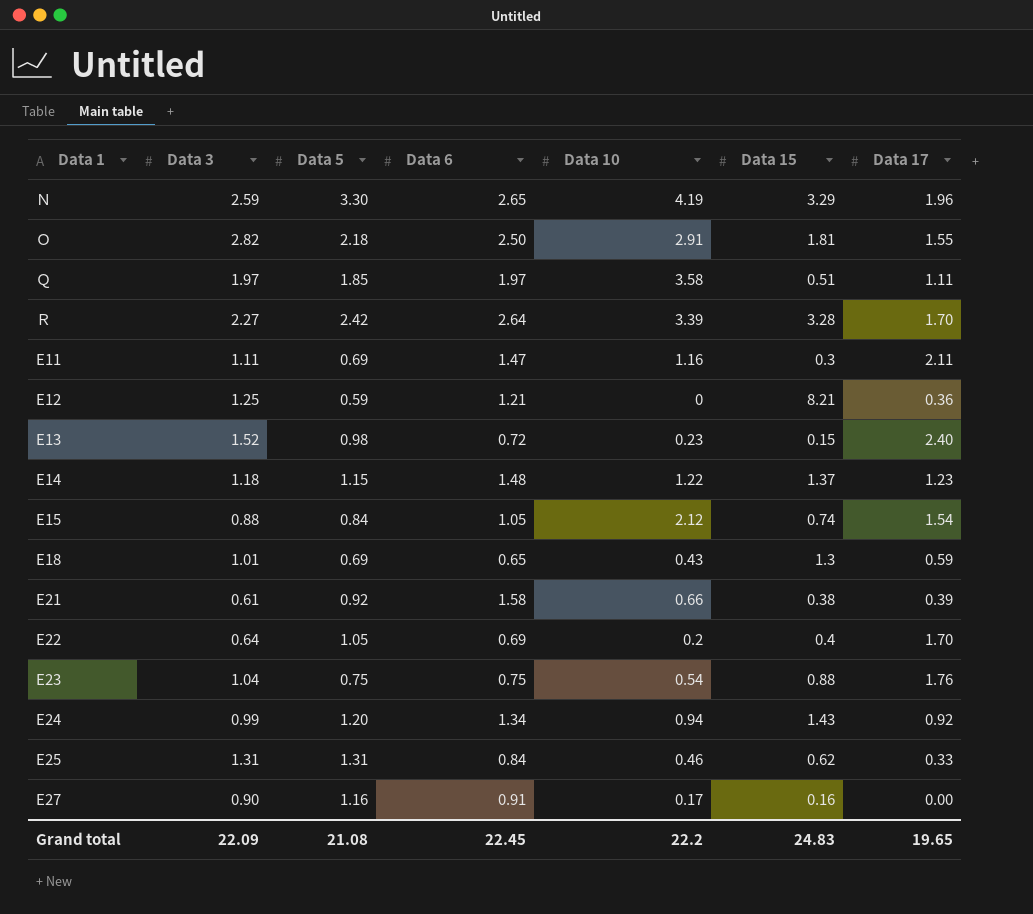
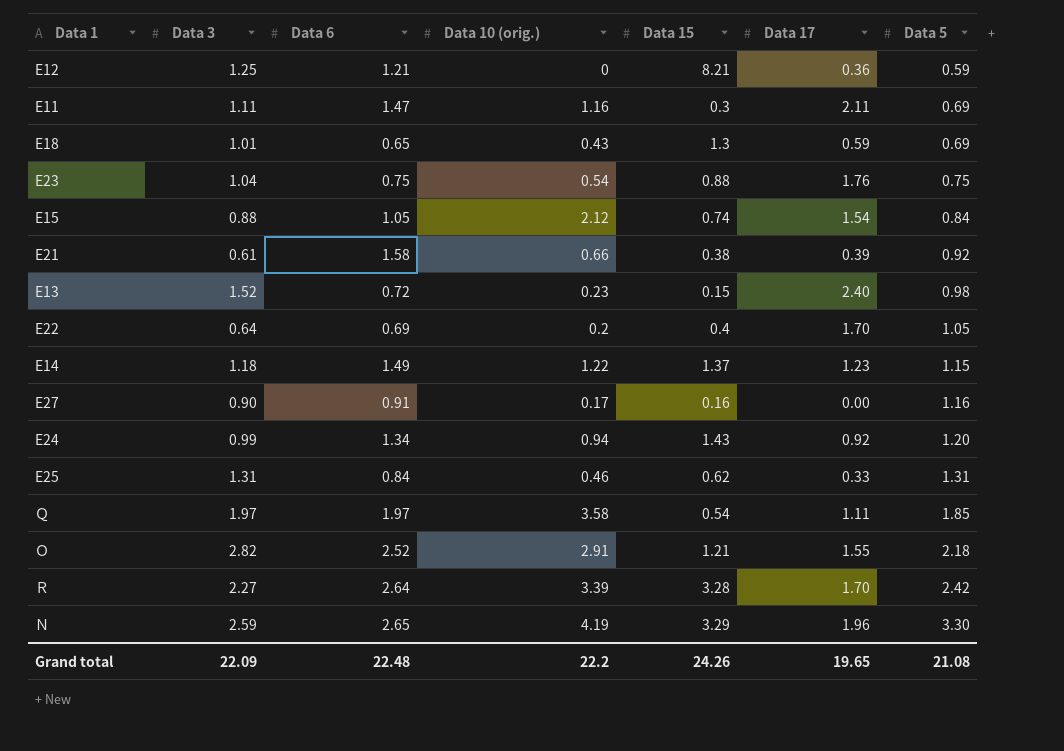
row order: none -> Data 5 ascending
column name: Data 10 -> Data 10 (orig.)
column Data 5 | position: 3 -> 7
E14 | Data 6: 1.48 -> 1.49
Ｑ | Data 15: 0.51 -> 0.54
Ｏ | Data 6: 2.50 -> 2.52
Ｏ | Data 15: 1.81 -> 1.21
Grand total | Data 6: 22.45 -> 22.48
Grand total | Data 15: 24.83 -> 24.26

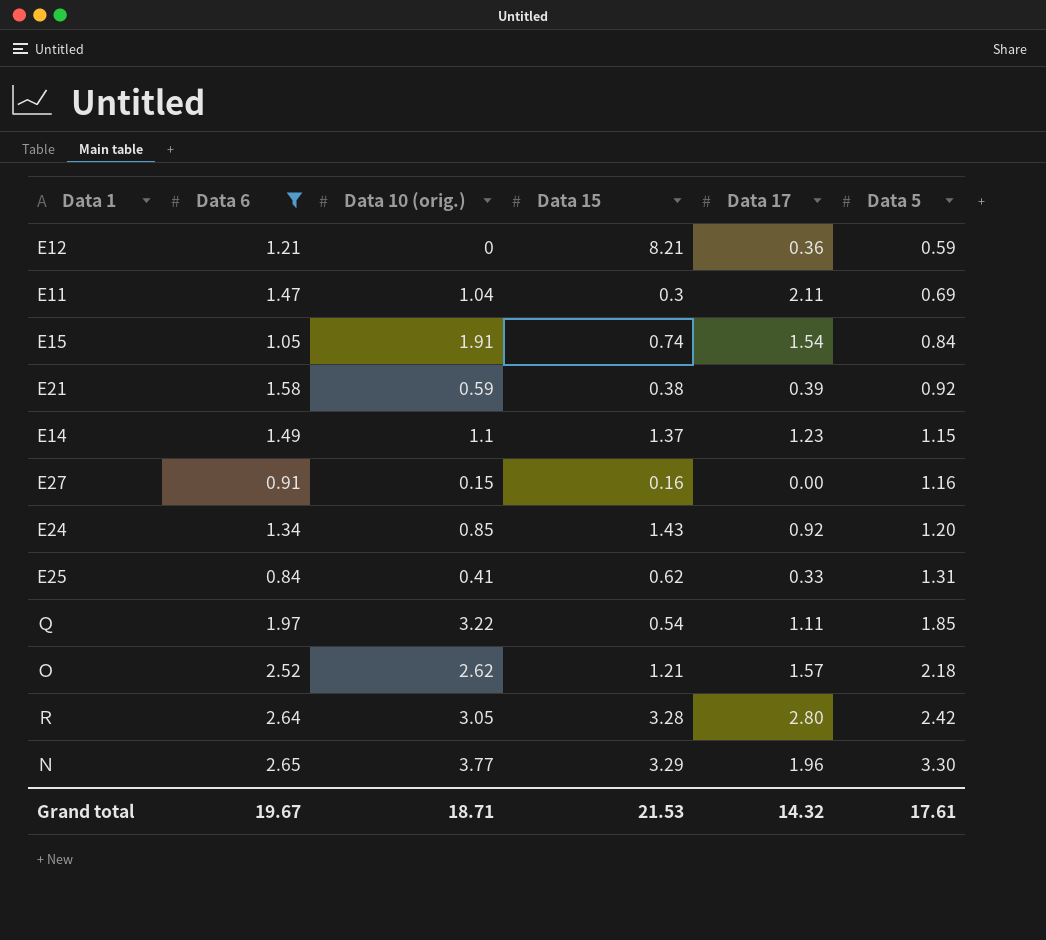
filter: none -> Data 6 >= 0.84
column Data 3 | position: 2 -> none
E11 | Data 10 (orig.): 1.16 -> 1.04
E15 | Data 10 (orig.): 2.12 -> 1.91
E21 | Data 10 (orig.): 0.66 -> 0.59
E14 | Data 10 (orig.): 1.22 -> 1.1
E27 | Data 10 (orig.): 0.17 -> 0.15
E24 | Data 10 (orig.): 0.94 -> 0.85
E25 | Data 10 (orig.): 0.46 -> 0.41
Ｑ | Data 10 (orig.): 3.58 -> 3.22
Ｏ | Data 10 (orig.): 2.91 -> 2.62
Ｏ | Data 17: 1.55 -> 1.57
Ｒ | Data 10 (orig.): 3.39 -> 3.05
Ｒ | Data 17: 1.70 -> 2.80
Ｎ | Data 10 (orig.): 4.19 -> 3.77
Grand total | Data 6: 22.48 -> 19.67
Grand total | Data 10 (orig.): 22.2 -> 18.71
Grand total | Data 15: 24.26 -> 21.53
Grand total | Data 17: 19.65 -> 14.32
Grand total | Data 5: 21.08 -> 17.61

